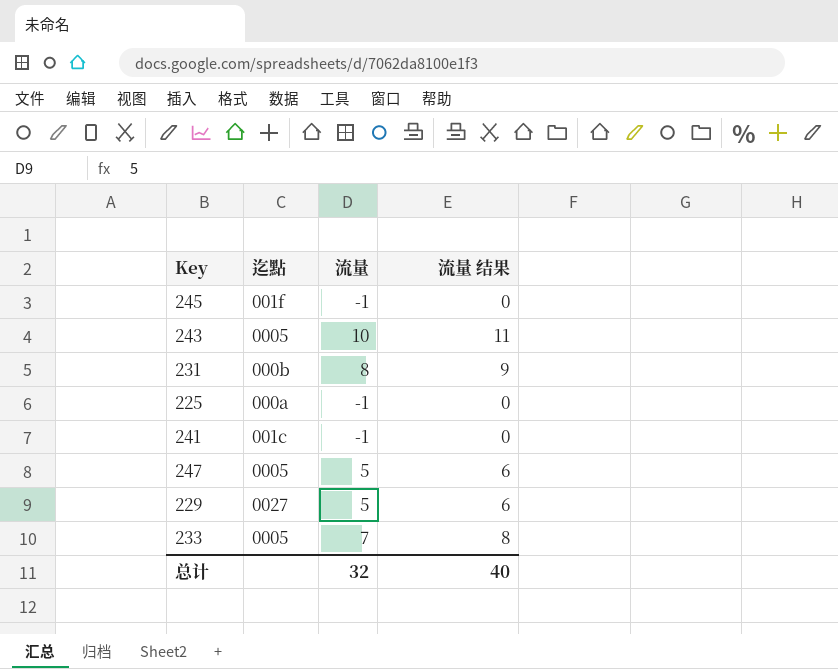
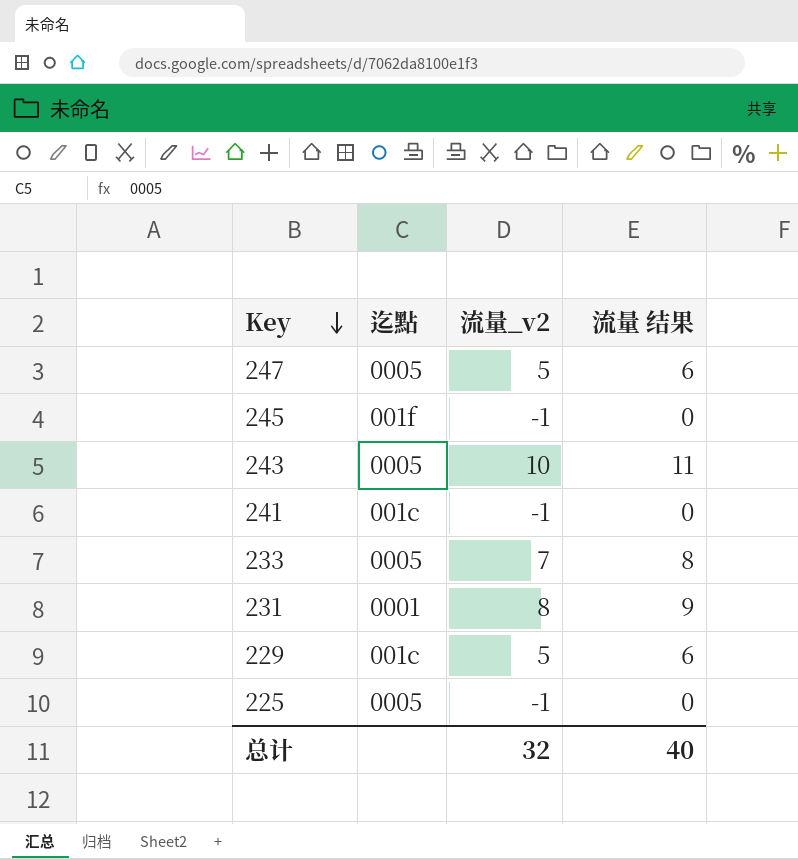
row order: none -> Key descending
column name: 流量 -> 流量_v2
231 | 迄點: 000b -> 0001
229 | 迄點: 0027 -> 001c
225 | 迄點: 000a -> 0005

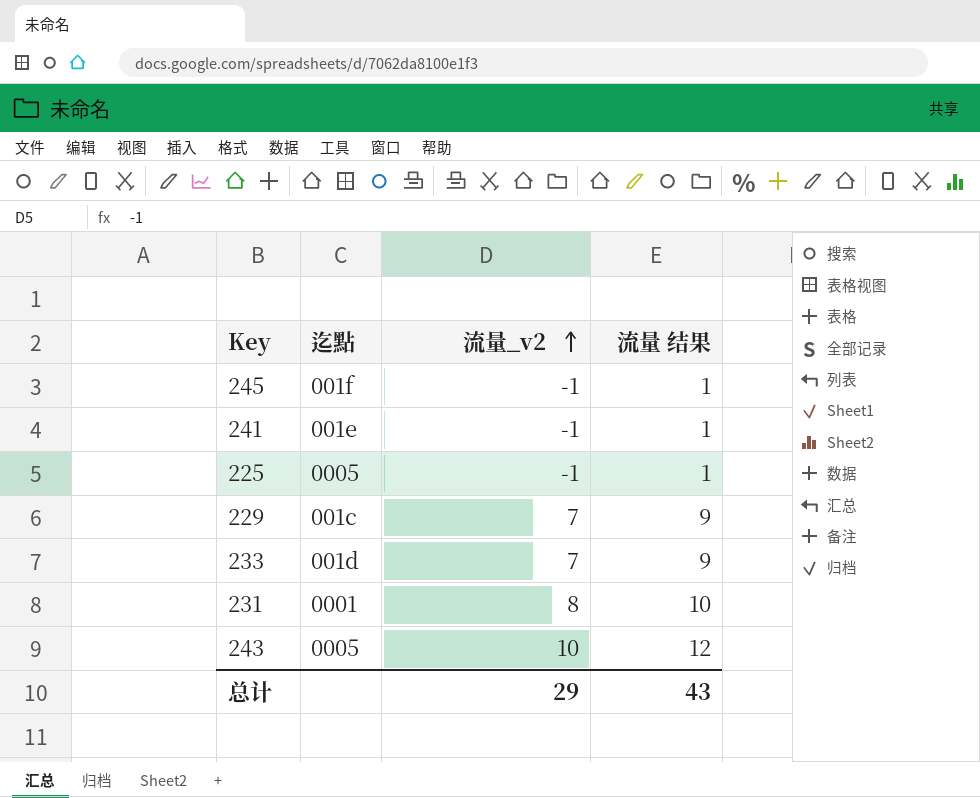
row order: Key descending -> 流量_v2 ascending
column 流量 结果 | formula: [流量_v2] + 1 -> [流量_v2] + 2
row 247: 0005 | 5 | 6 -> none
241 | 迄點: 001c -> 001e
229 | 流量_v2: 5 -> 7
233 | 迄點: 0005 -> 001d
总计 | 流量_v2: 32 -> 29
总计 | 流量 结果: 40 -> 43

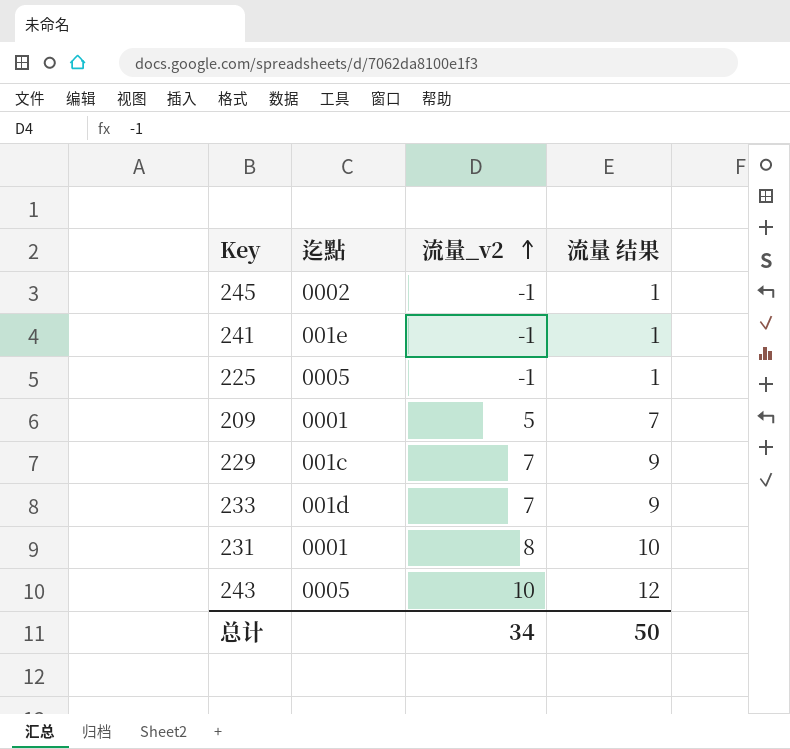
245 | 迄點: 001f -> 0002
row 209: none -> 0001 | 5 | 7
总计 | 流量_v2: 29 -> 34
总计 | 流量 结果: 43 -> 50

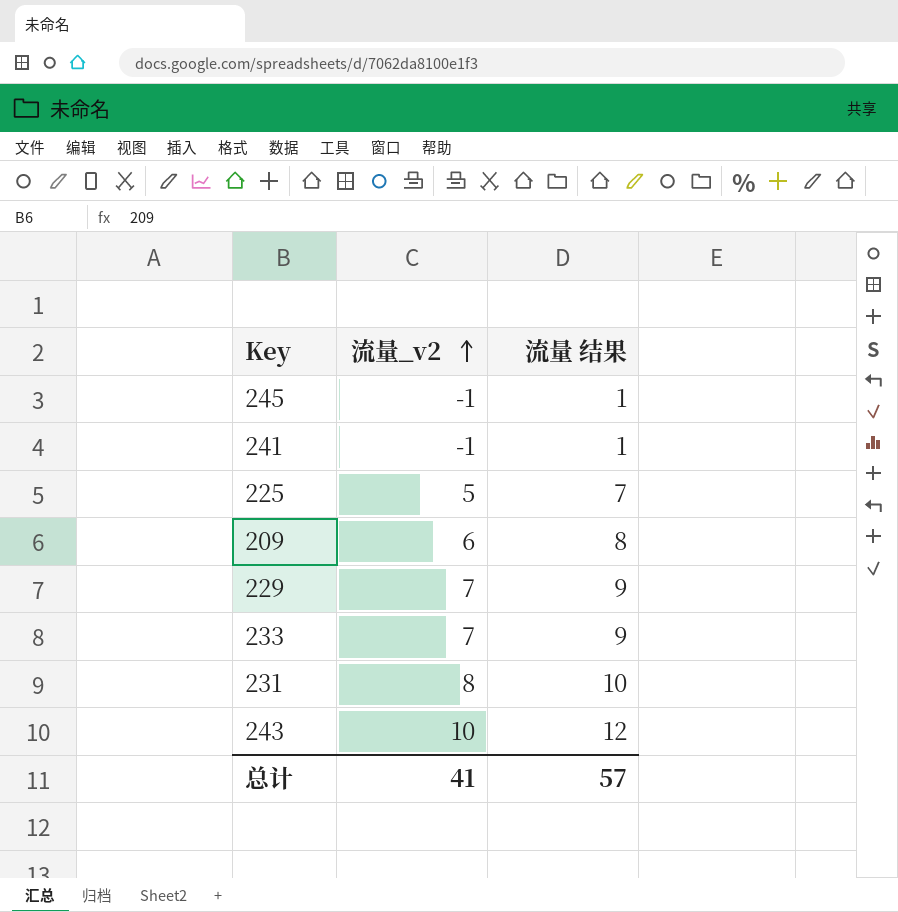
column 迄點 | position: 2 -> none
225 | 流量_v2: -1 -> 5
225 | 流量 结果: 1 -> 7
209 | 流量_v2: 5 -> 6
209 | 流量 结果: 7 -> 8
总计 | 流量_v2: 34 -> 41
总计 | 流量 结果: 50 -> 57

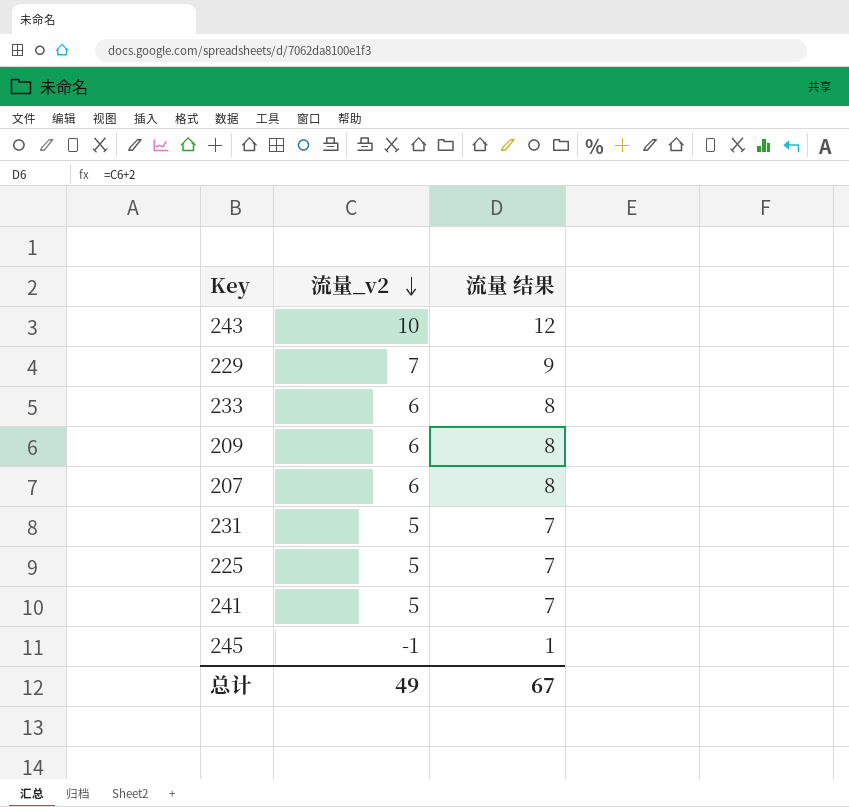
row order: 流量_v2 ascending -> 流量_v2 descending
233 | 流量_v2: 7 -> 6
233 | 流量 结果: 9 -> 8
row 207: none -> 6 | 8
231 | 流量_v2: 8 -> 5
231 | 流量 结果: 10 -> 7
241 | 流量_v2: -1 -> 5
241 | 流量 结果: 1 -> 7
总计 | 流量_v2: 41 -> 49
总计 | 流量 结果: 57 -> 67

